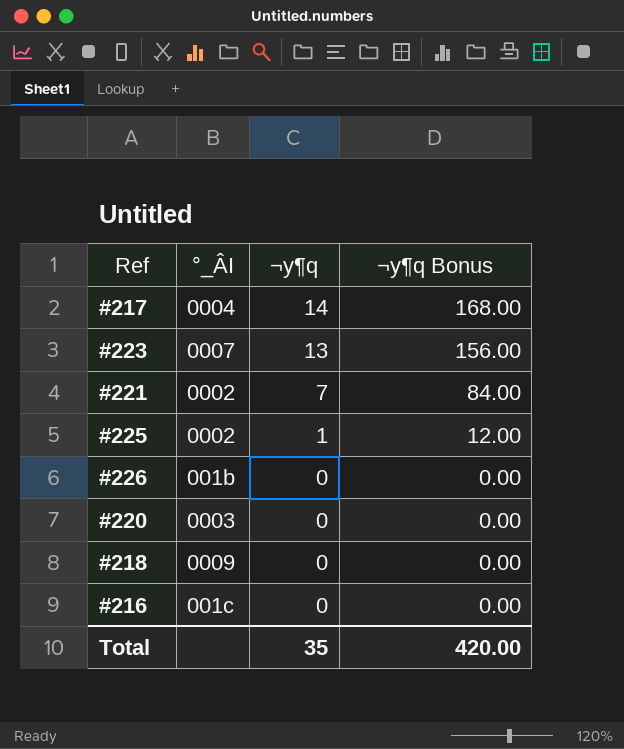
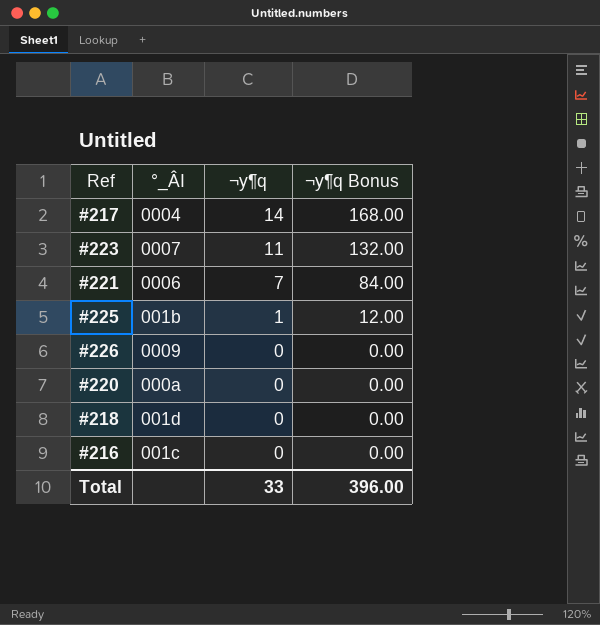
#223 | ¬y¶q: 13 -> 11
#223 | ¬y¶q Bonus: 156.00 -> 132.00
#221 | °_ÂI: 0002 -> 0006
#225 | °_ÂI: 0002 -> 001b
#226 | °_ÂI: 001b -> 0009
#220 | °_ÂI: 0003 -> 000a
#218 | °_ÂI: 0009 -> 001d
Total | ¬y¶q: 35 -> 33
Total | ¬y¶q Bonus: 420.00 -> 396.00

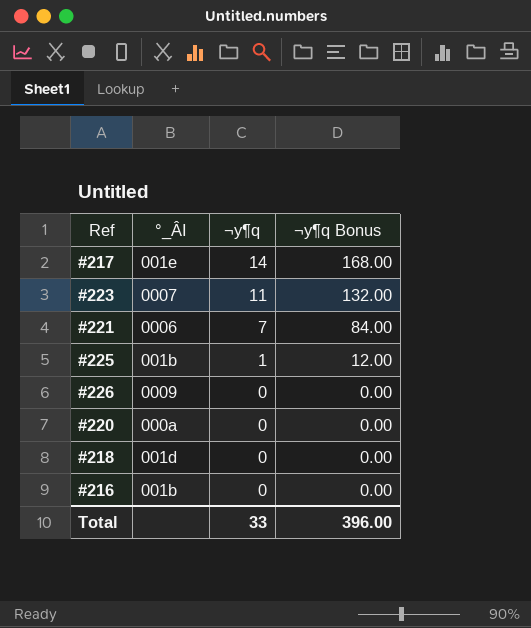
#217 | °_ÂI: 0004 -> 001e
#216 | °_ÂI: 001c -> 001b

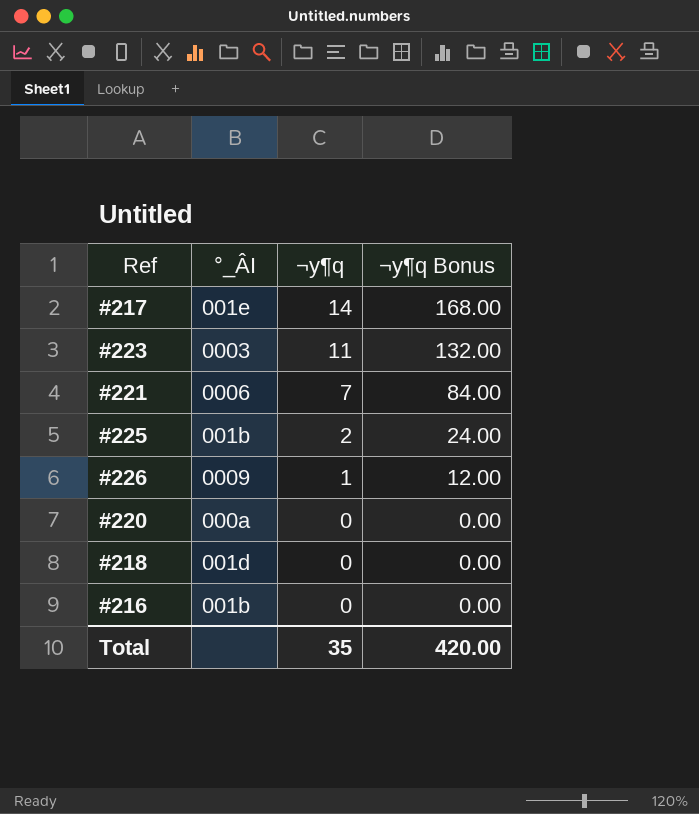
#223 | °_ÂI: 0007 -> 0003
#225 | ¬y¶q: 1 -> 2
#225 | ¬y¶q Bonus: 12.00 -> 24.00
#226 | ¬y¶q: 0 -> 1
#226 | ¬y¶q Bonus: 0.00 -> 12.00
Total | ¬y¶q: 33 -> 35
Total | ¬y¶q Bonus: 396.00 -> 420.00

